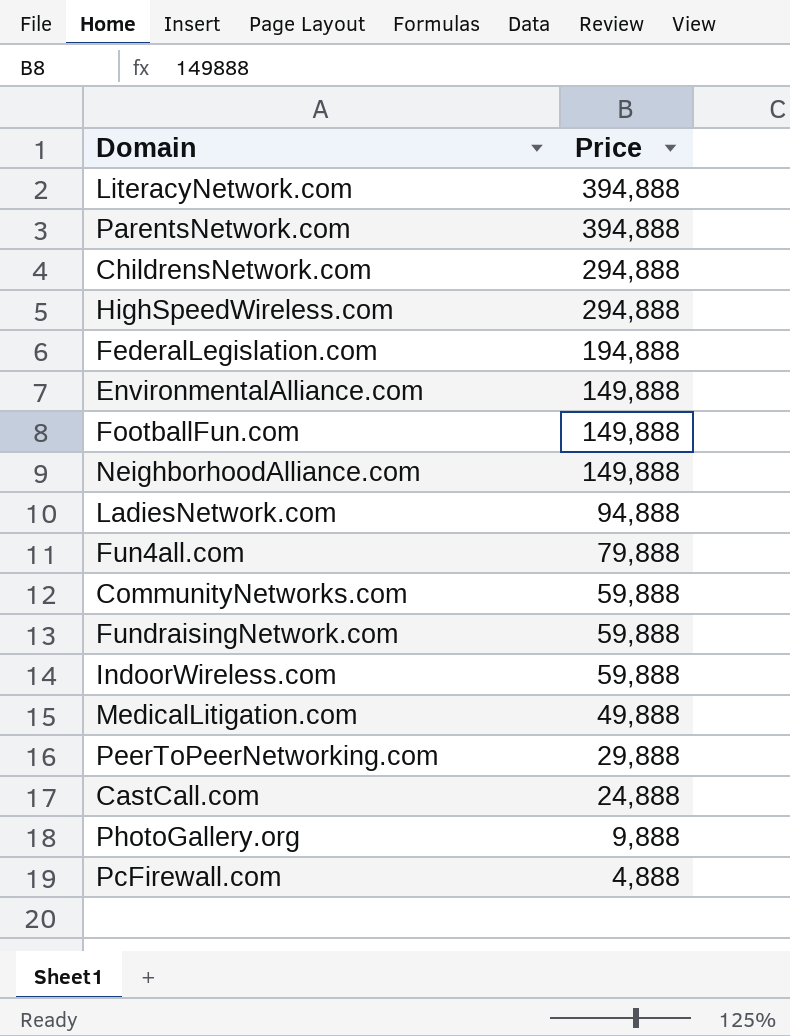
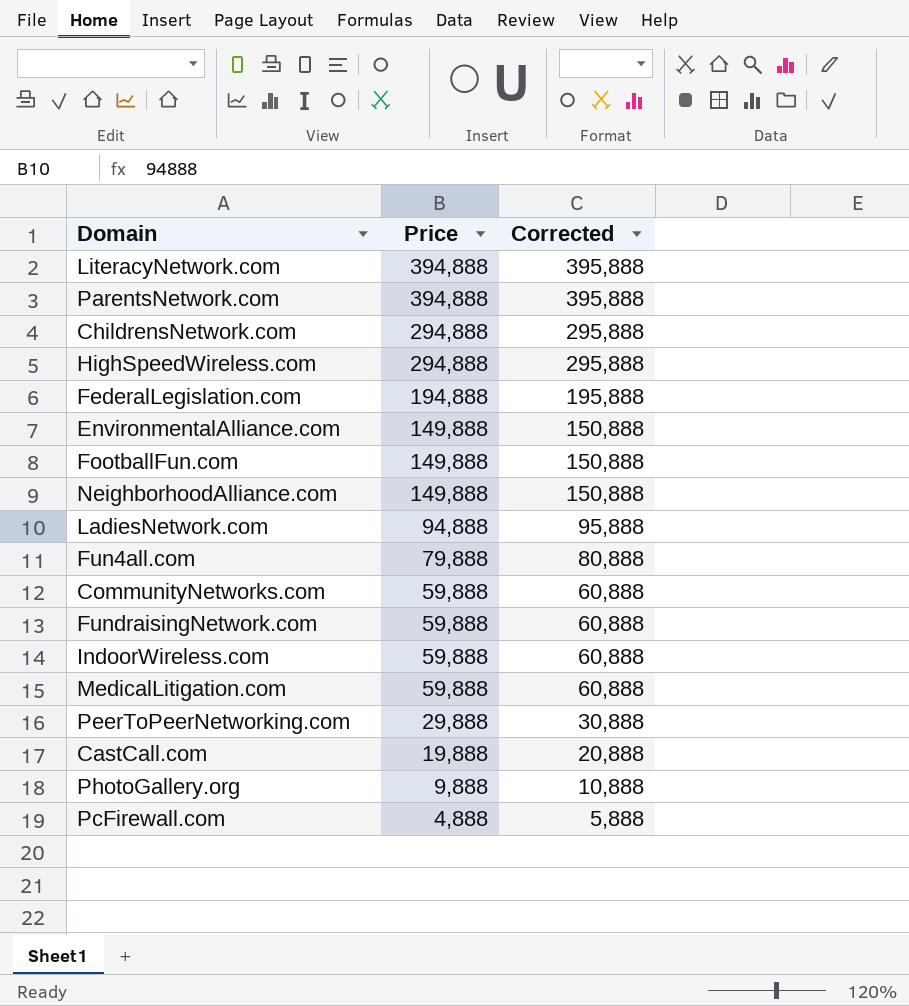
column Corrected | formula: none -> [Price] + 1000
MedicalLitigation.com | Price: 49,888 -> 59,888
CastCall.com | Price: 24,888 -> 19,888

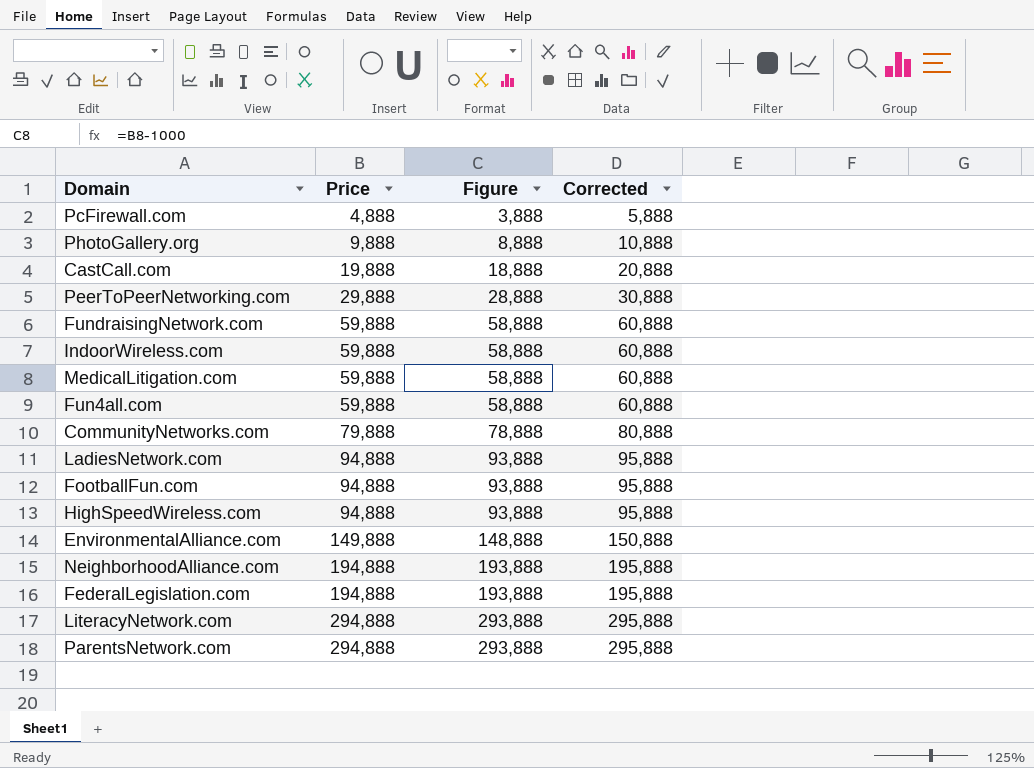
row order: Price descending -> Price ascending
column Figure | formula: none -> [Price] - 1000
row ChildrensNetwork.com: 294,888 | 295,888 -> none
Fun4all.com | Price: 79,888 -> 59,888
Fun4all.com | Corrected: 80,888 -> 60,888
CommunityNetworks.com | Price: 59,888 -> 79,888
CommunityNetworks.com | Corrected: 60,888 -> 80,888
FootballFun.com | Price: 149,888 -> 94,888
FootballFun.com | Corrected: 150,888 -> 95,888
HighSpeedWireless.com | Price: 294,888 -> 94,888
HighSpeedWireless.com | Corrected: 295,888 -> 95,888
NeighborhoodAlliance.com | Price: 149,888 -> 194,888
NeighborhoodAlliance.com | Corrected: 150,888 -> 195,888
LiteracyNetwork.com | Price: 394,888 -> 294,888
LiteracyNetwork.com | Corrected: 395,888 -> 295,888
ParentsNetwork.com | Price: 394,888 -> 294,888
ParentsNetwork.com | Corrected: 395,888 -> 295,888

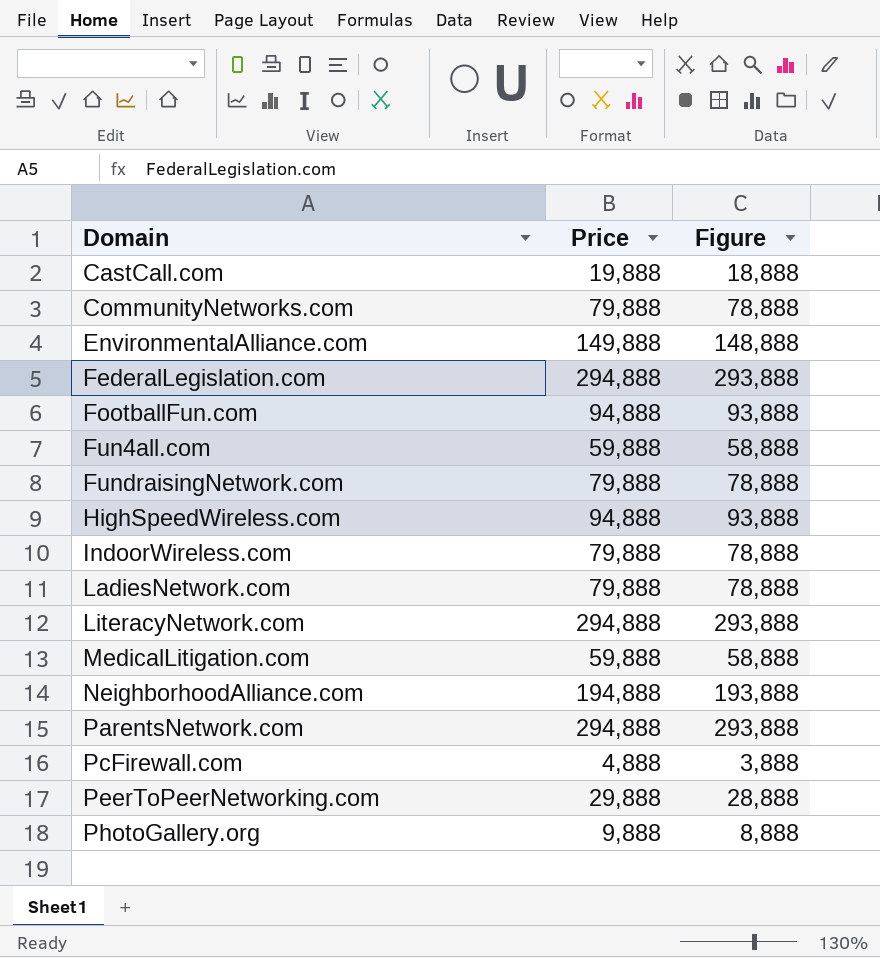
row order: Price ascending -> Domain ascending
column Corrected | formula: [Price] + 1000 -> none
FederalLegislation.com | Price: 194,888 -> 294,888
FederalLegislation.com | Figure: 193,888 -> 293,888
FundraisingNetwork.com | Price: 59,888 -> 79,888
FundraisingNetwork.com | Figure: 58,888 -> 78,888
IndoorWireless.com | Price: 59,888 -> 79,888
IndoorWireless.com | Figure: 58,888 -> 78,888
LadiesNetwork.com | Price: 94,888 -> 79,888
LadiesNetwork.com | Figure: 93,888 -> 78,888

